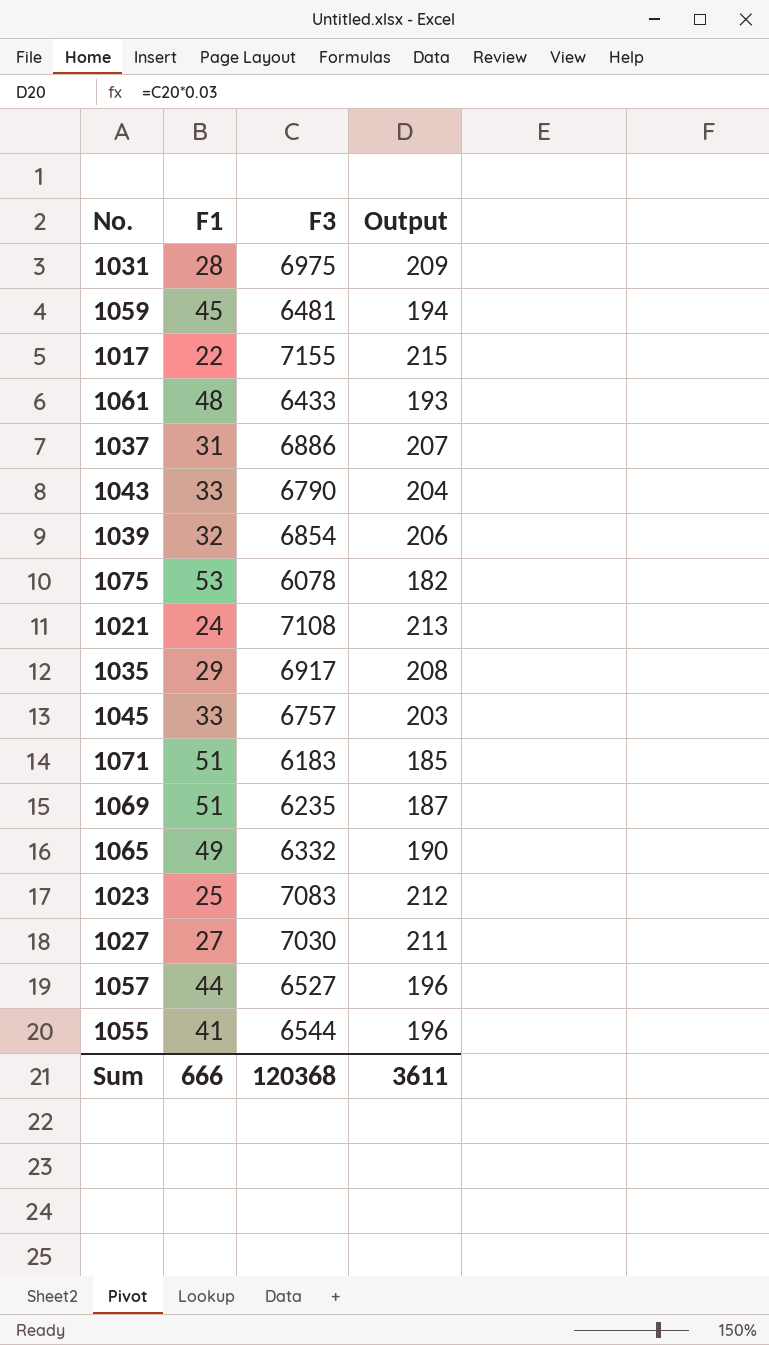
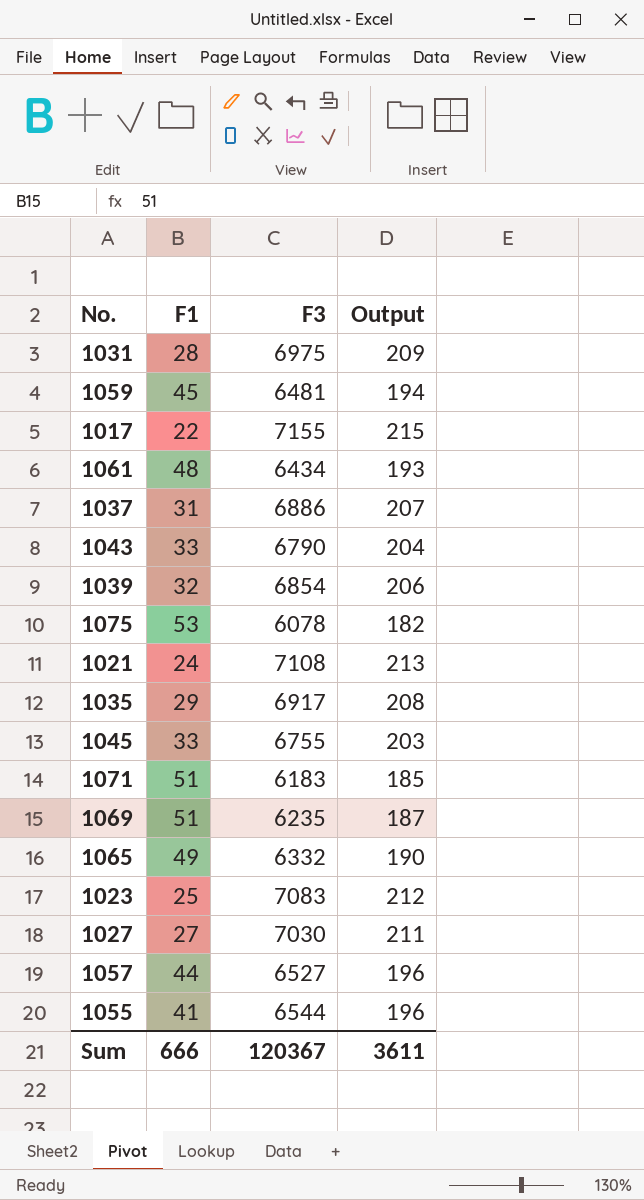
1061 | F3: 6433 -> 6434
1045 | F3: 6757 -> 6755
Sum | F3: 120368 -> 120367

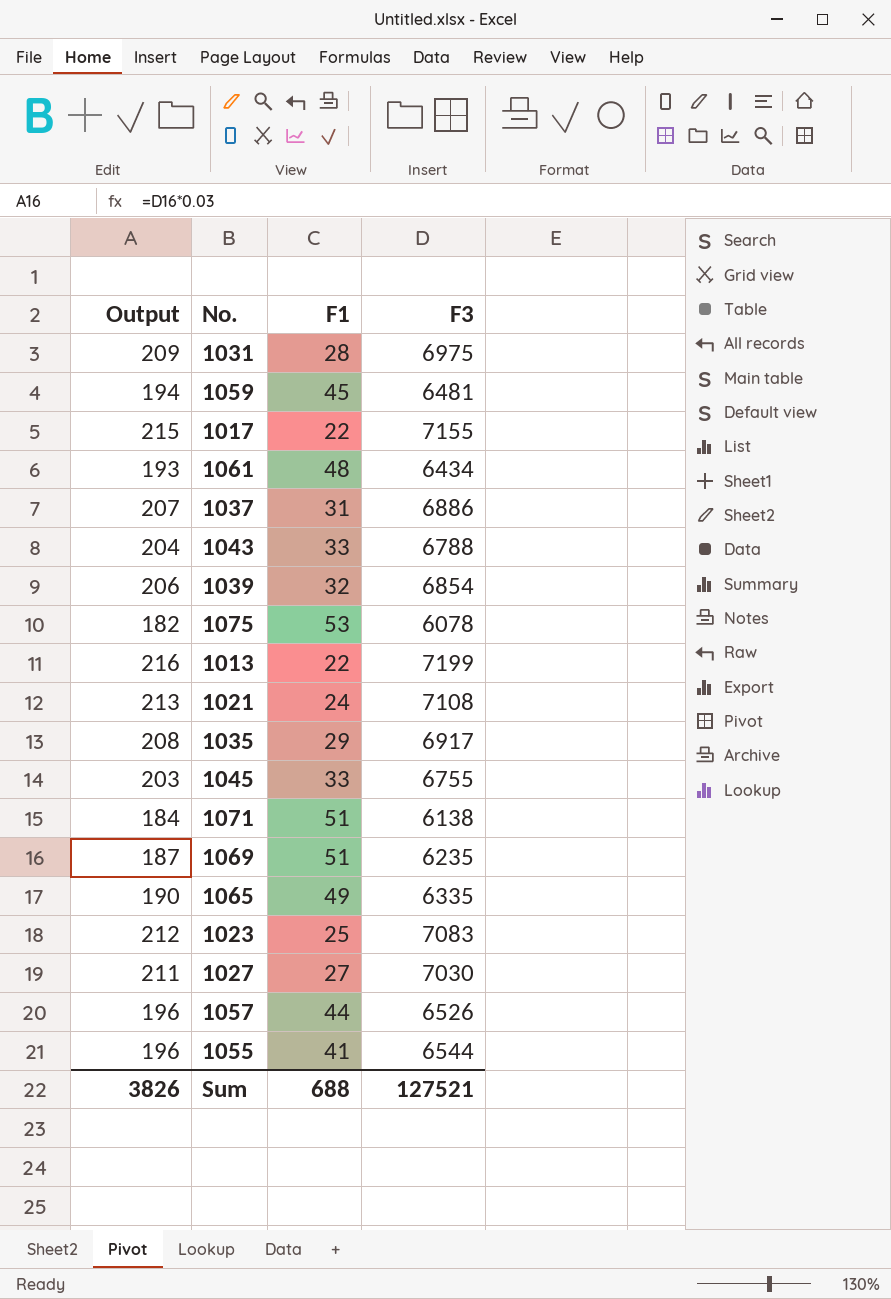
column Output | position: 4 -> 1
1043 | F3: 6790 -> 6788
row 1013: none -> 216 | 22 | 7199
1071 | Output: 185 -> 184
1071 | F3: 6183 -> 6138
1065 | F3: 6332 -> 6335
1057 | F3: 6527 -> 6526
Sum | Output: 3611 -> 3826
Sum | F1: 666 -> 688
Sum | F3: 120367 -> 127521

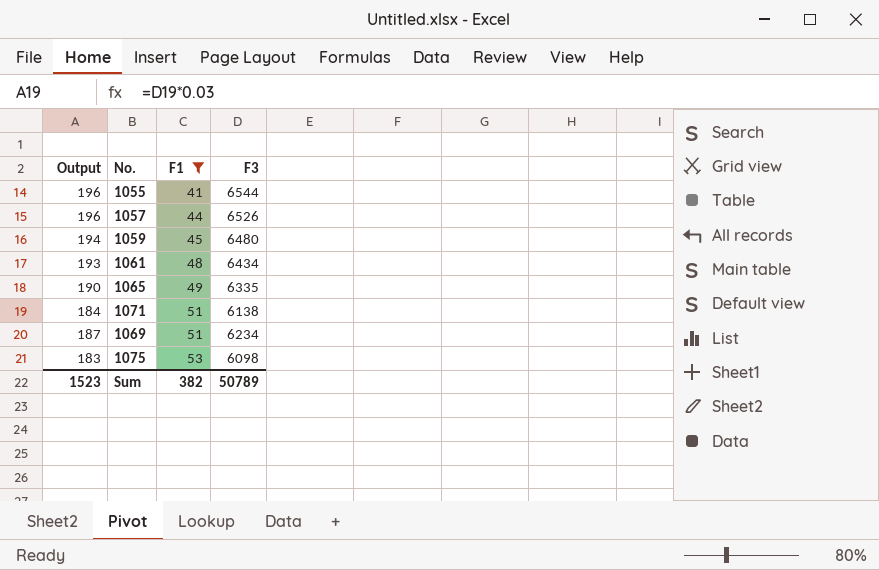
filter: none -> F1 >= 41
row order: none -> F1 ascending
1059 | F3: 6481 -> 6480
1069 | F3: 6235 -> 6234
1075 | Output: 182 -> 183
1075 | F3: 6078 -> 6098
Sum | Output: 3826 -> 1523
Sum | F1: 688 -> 382
Sum | F3: 127521 -> 50789

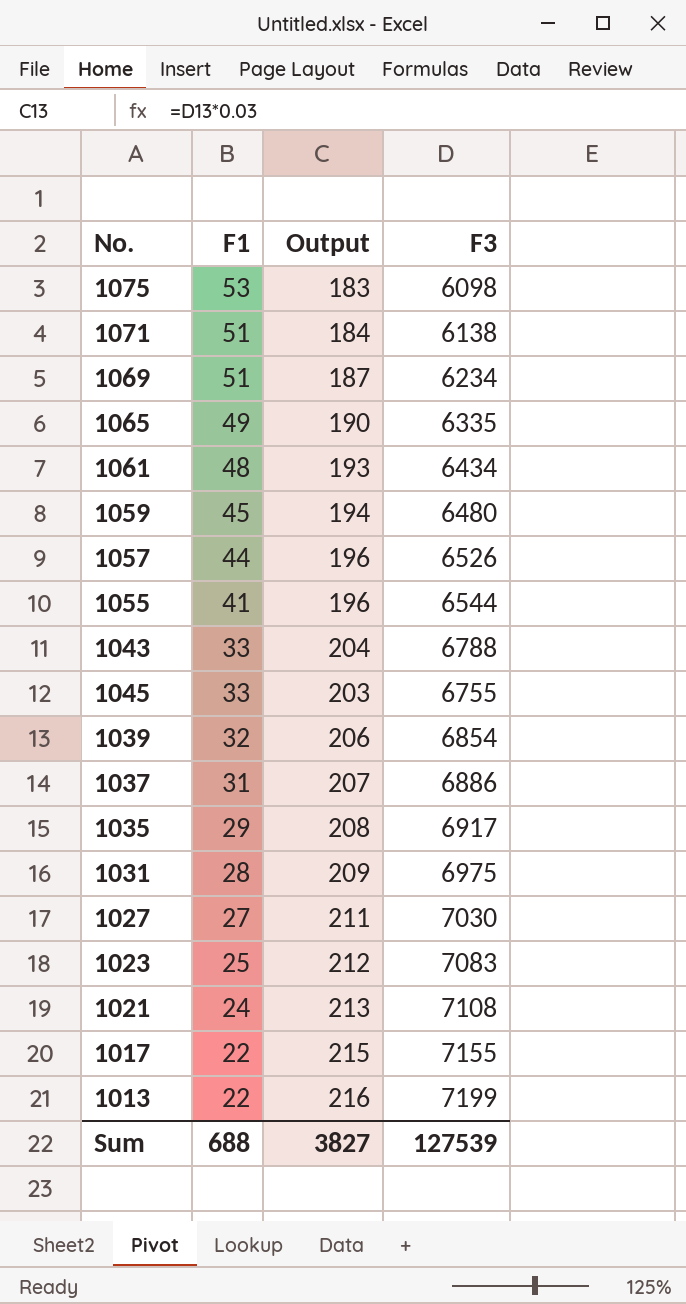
filter: F1 >= 41 -> none
row order: F1 ascending -> F1 descending
column Output | position: 1 -> 3
Sum | F1: 382 -> 688
Sum | Output: 1523 -> 3827
Sum | F3: 50789 -> 127539

